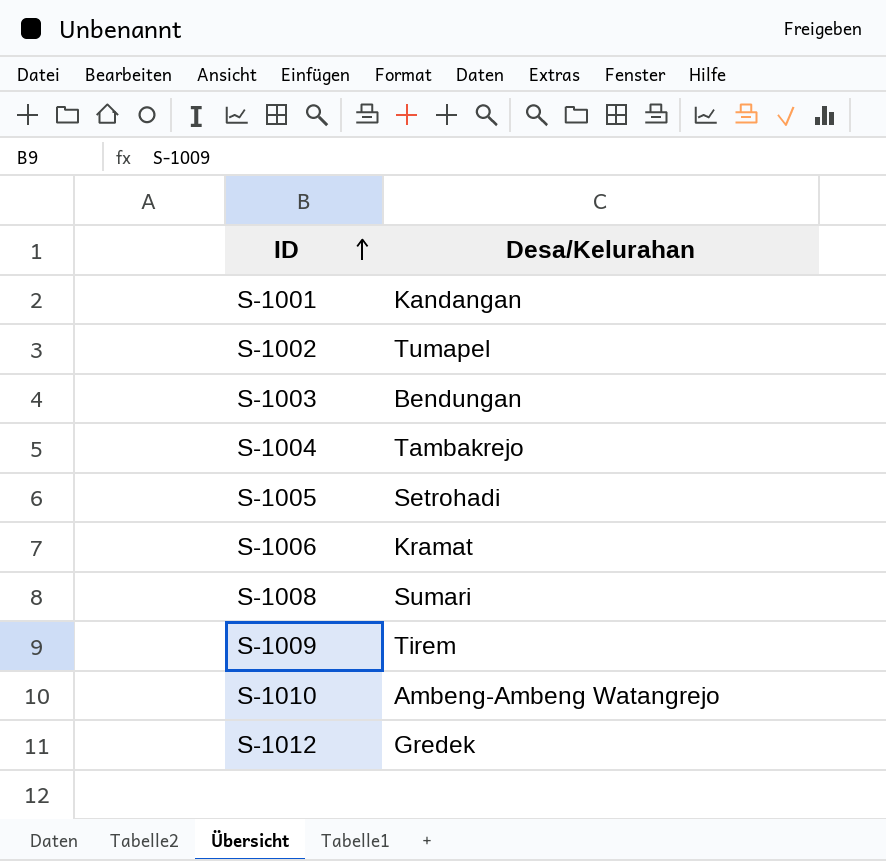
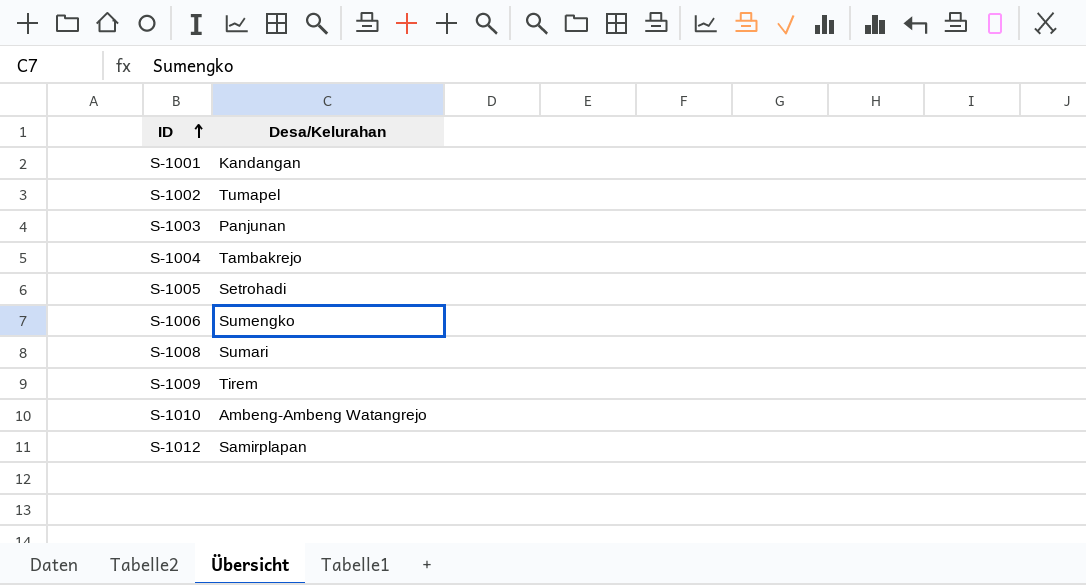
S-1003 | Desa/Kelurahan: Bendungan -> Panjunan
S-1006 | Desa/Kelurahan: Kramat -> Sumengko
S-1012 | Desa/Kelurahan: Gredek -> Samirplapan

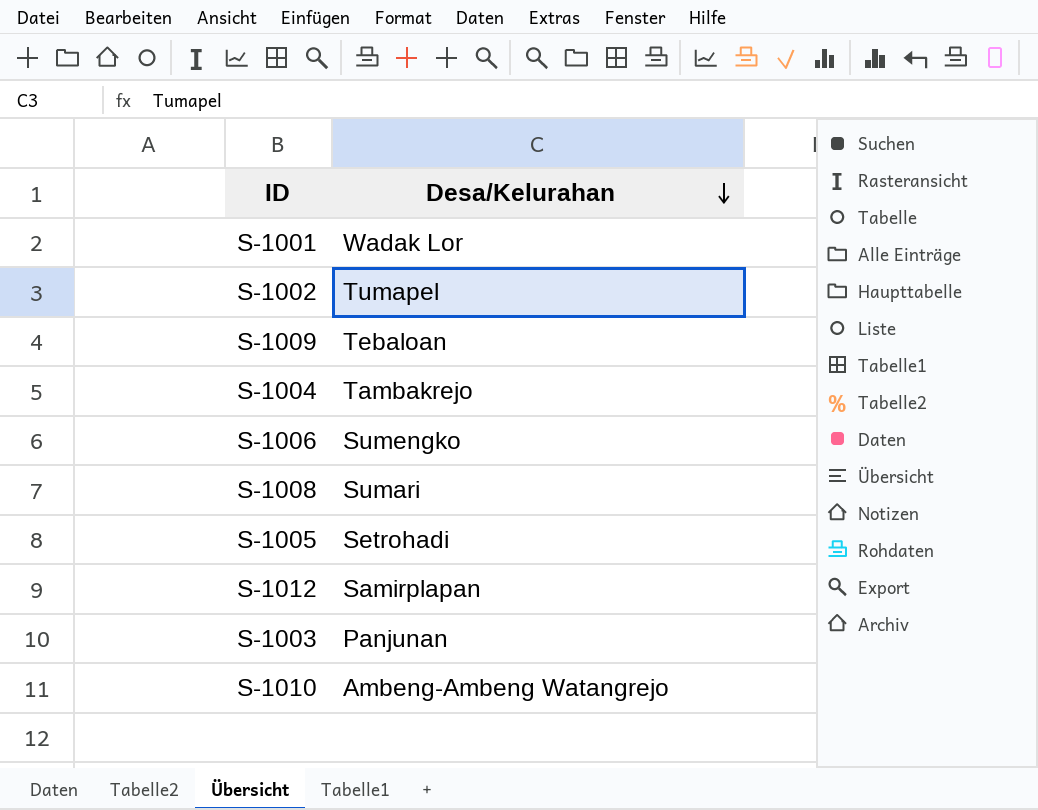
row order: ID ascending -> Desa/Kelurahan descending
S-1001 | Desa/Kelurahan: Kandangan -> Wadak Lor
S-1009 | Desa/Kelurahan: Tirem -> Tebaloan

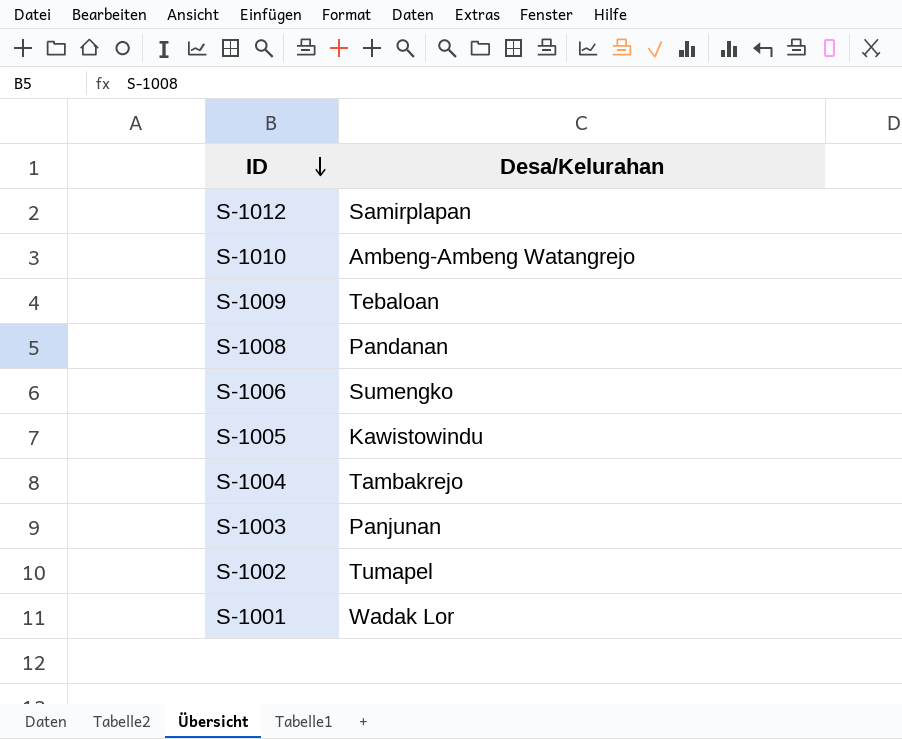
row order: Desa/Kelurahan descending -> ID descending
S-1008 | Desa/Kelurahan: Sumari -> Pandanan
S-1005 | Desa/Kelurahan: Setrohadi -> Kawistowindu

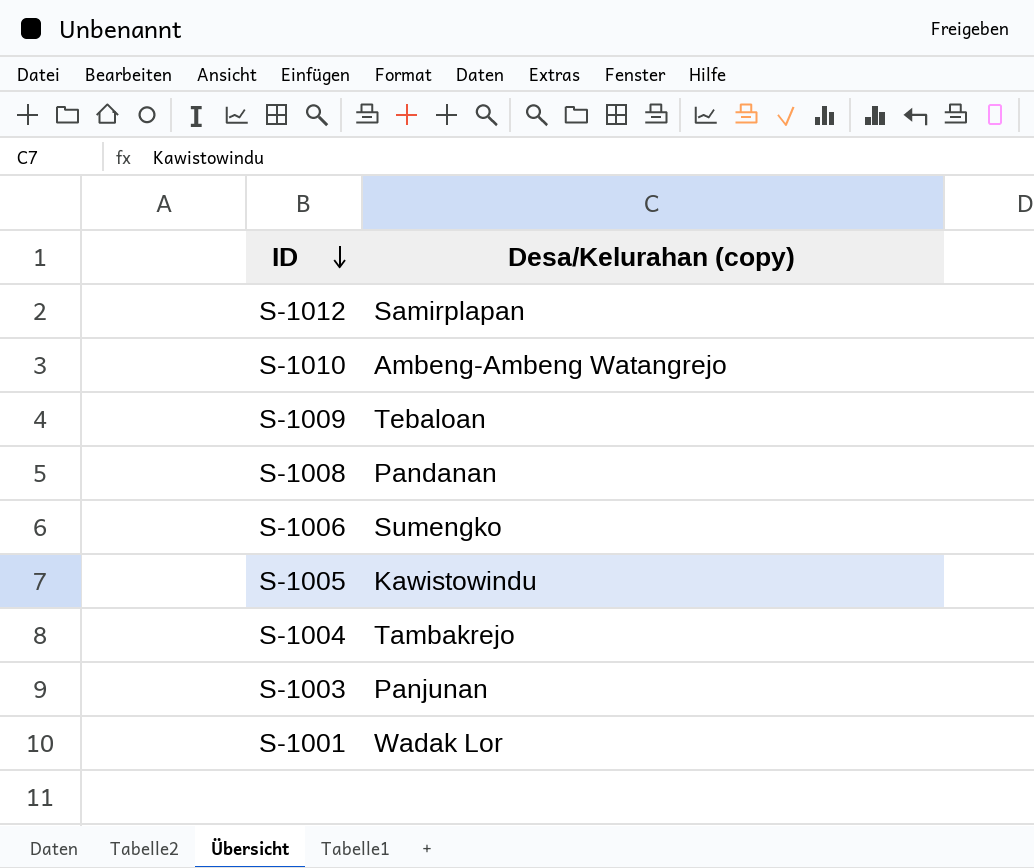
column name: Desa/Kelurahan -> Desa/Kelurahan (copy)
row S-1002: Tumapel -> none

